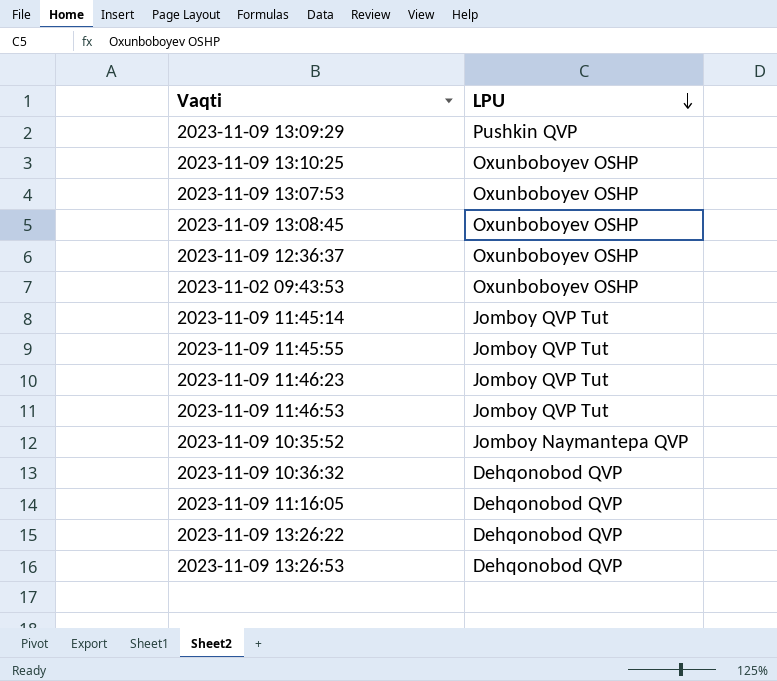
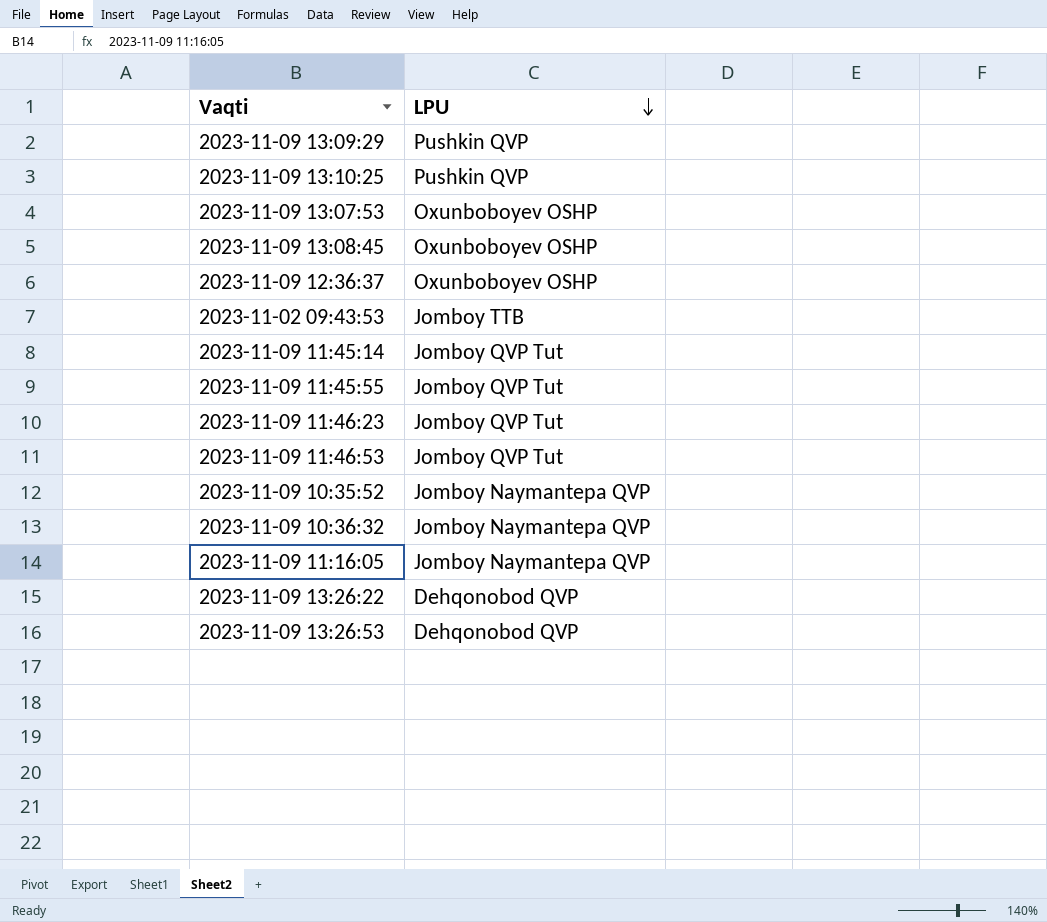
2023-11-09 13:10:25 | LPU: Oxunboboyev OSHP -> Pushkin QVP
2023-11-02 09:43:53 | LPU: Oxunboboyev OSHP -> Jomboy TTB
2023-11-09 10:36:32 | LPU: Dehqonobod QVP -> Jomboy Naymantepa QVP
2023-11-09 11:16:05 | LPU: Dehqonobod QVP -> Jomboy Naymantepa QVP

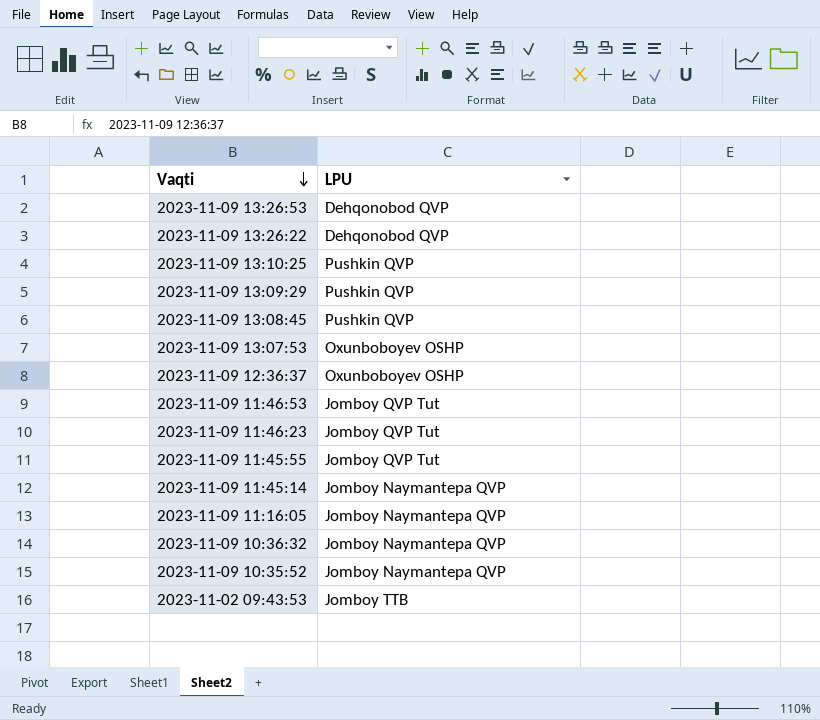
row order: LPU descending -> Vaqti descending
2023-11-09 13:08:45 | LPU: Oxunboboyev OSHP -> Pushkin QVP
2023-11-09 11:45:14 | LPU: Jomboy QVP Tut -> Jomboy Naymantepa QVP

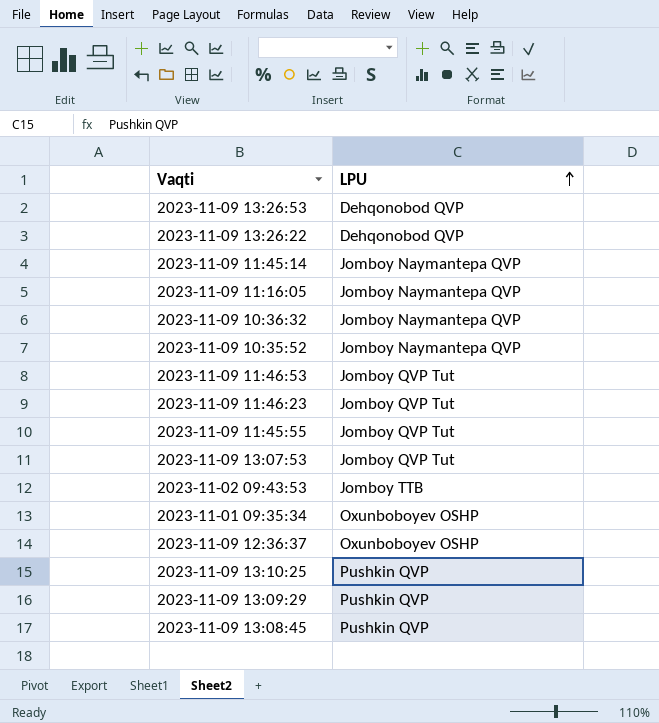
row order: Vaqti descending -> LPU ascending
2023-11-09 13:07:53 | LPU: Oxunboboyev OSHP -> Jomboy QVP Tut
row 2023-11-01 09:35:34: none -> Oxunboboyev OSHP

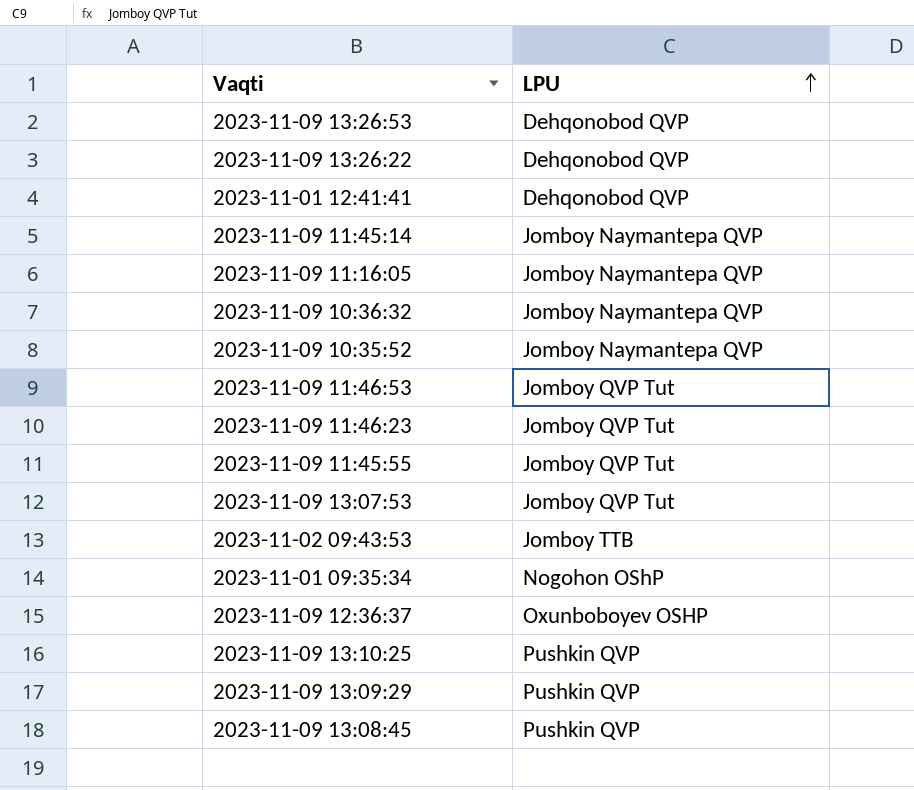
row 2023-11-01 12:41:41: none -> Dehqonobod QVP
2023-11-01 09:35:34 | LPU: Oxunboboyev OSHP -> Nogohon OShP

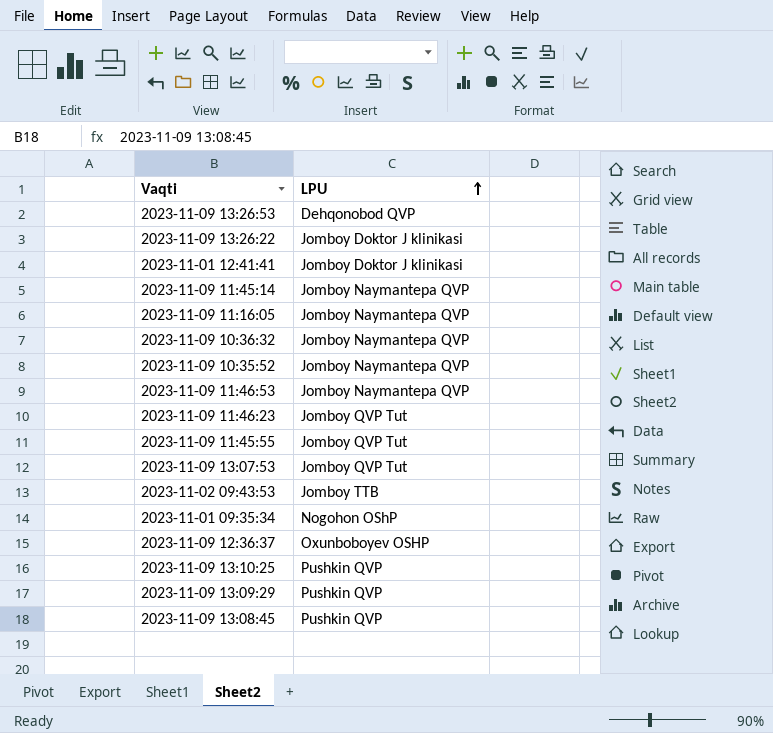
2023-11-09 13:26:22 | LPU: Dehqonobod QVP -> Jomboy Doktor J klinikasi
2023-11-01 12:41:41 | LPU: Dehqonobod QVP -> Jomboy Doktor J klinikasi
2023-11-09 11:46:53 | LPU: Jomboy QVP Tut -> Jomboy Naymantepa QVP

